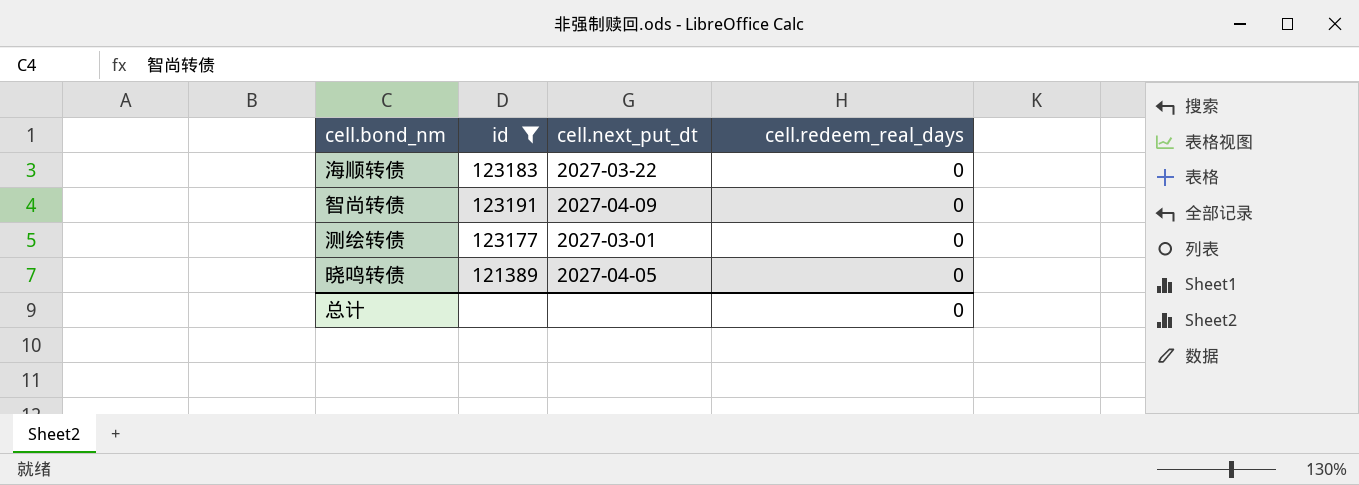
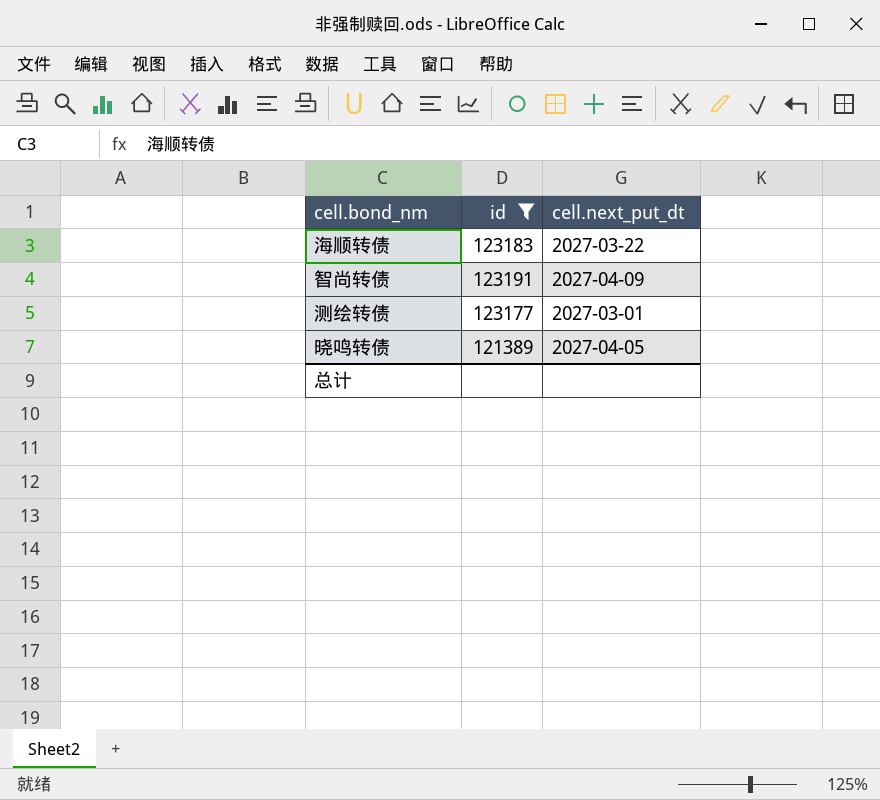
column cell.redeem_real_days | position: 4 -> none

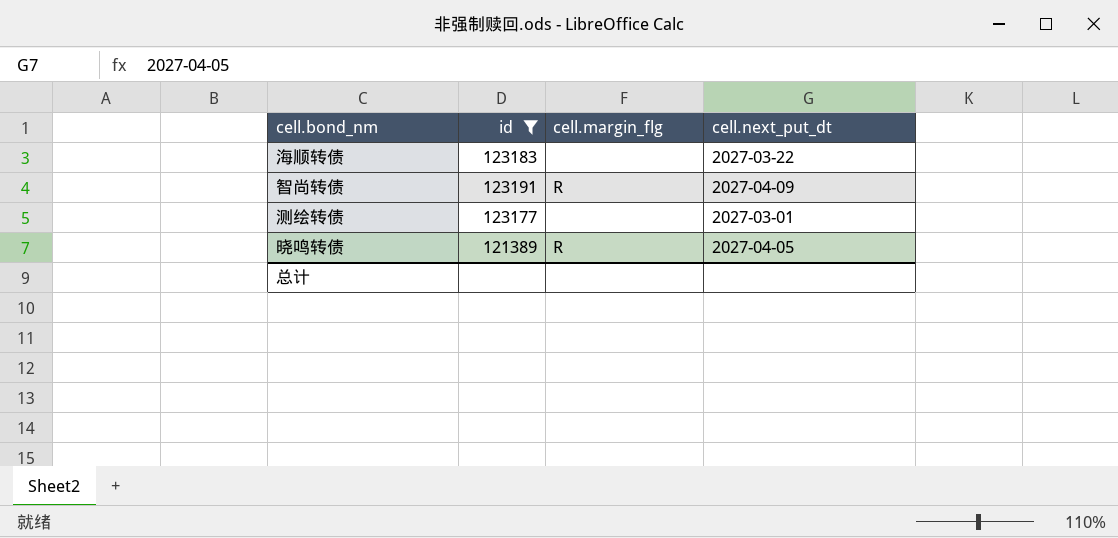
column cell.margin_flg | position: none -> 3

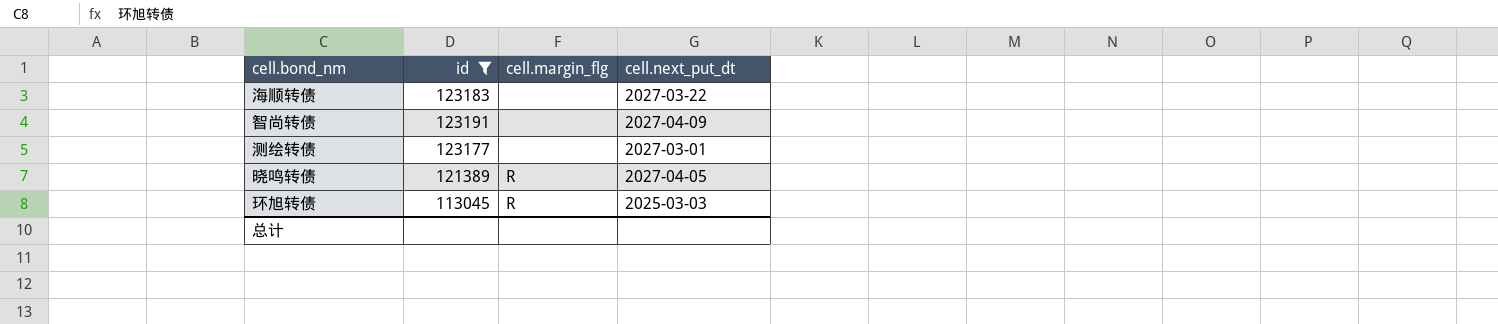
智尚转债 | cell.margin_flg: R -> none
row 环旭转债: none -> 113045 | R | 2025-03-03

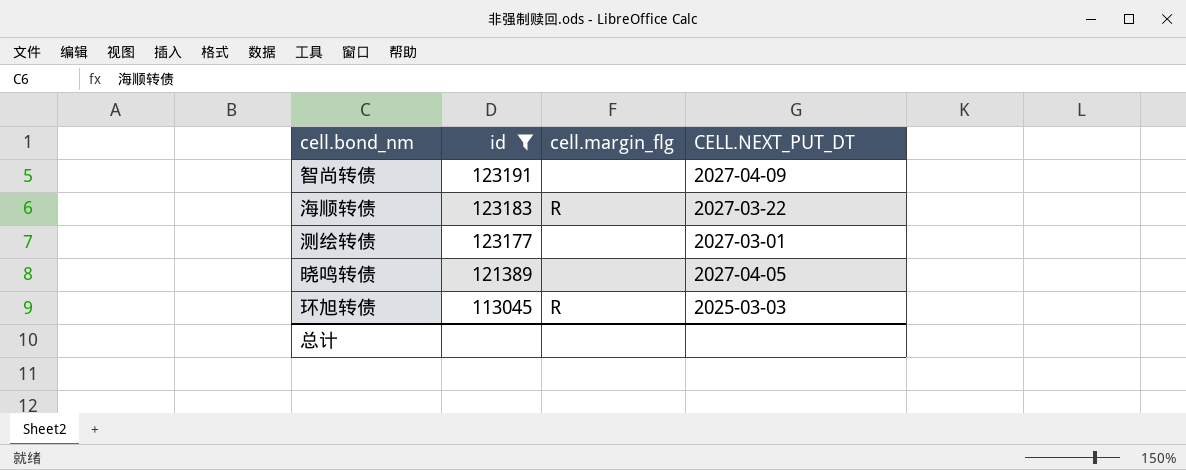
row order: none -> id descending
column name: cell.next_put_dt -> CELL.NEXT_PUT_DT
海顺转债 | cell.margin_flg: none -> R
晓鸣转债 | cell.margin_flg: R -> none

